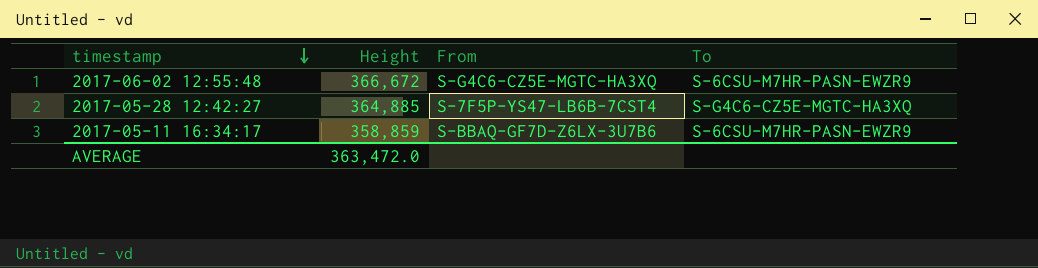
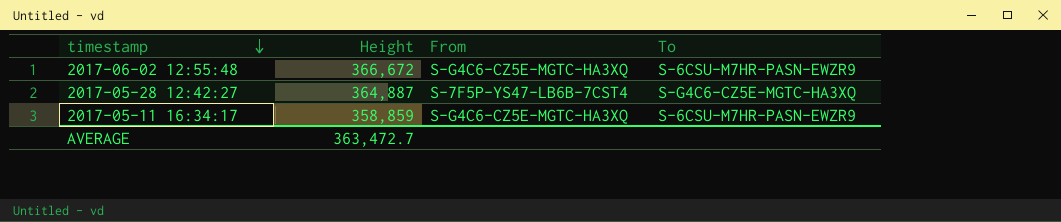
2017-05-28 12:42:27 | Height: 364,885 -> 364,887
2017-05-11 16:34:17 | From: S-BBAQ-GF7D-Z6LX-3U7B6 -> S-G4C6-CZ5E-MGTC-HA3XQ
AVERAGE | Height: 363,472.0 -> 363,472.7

